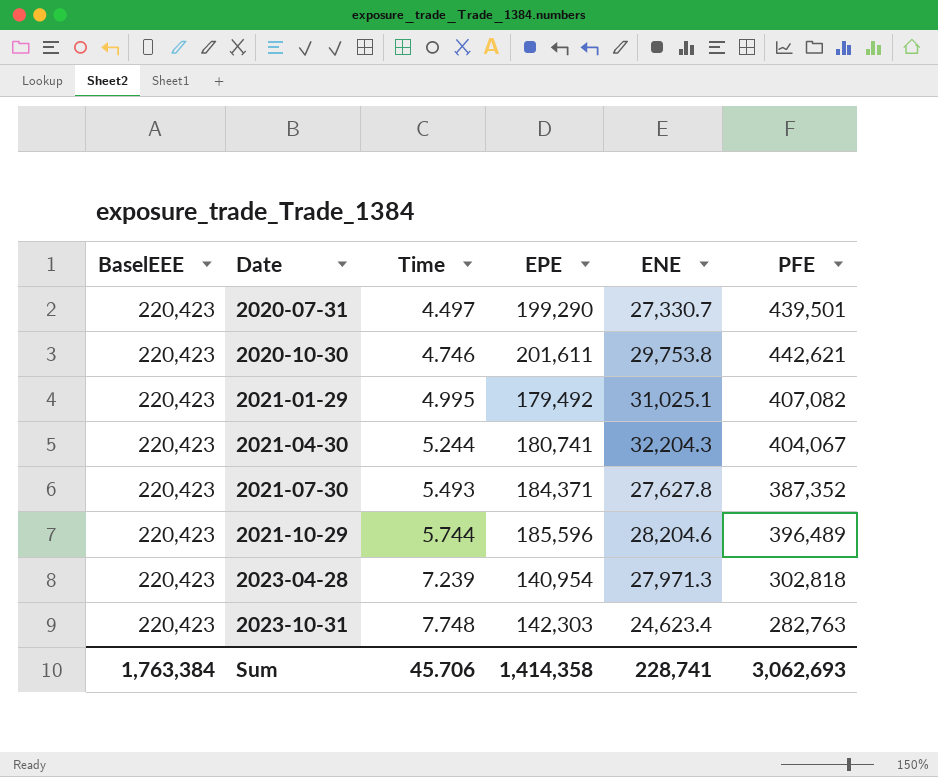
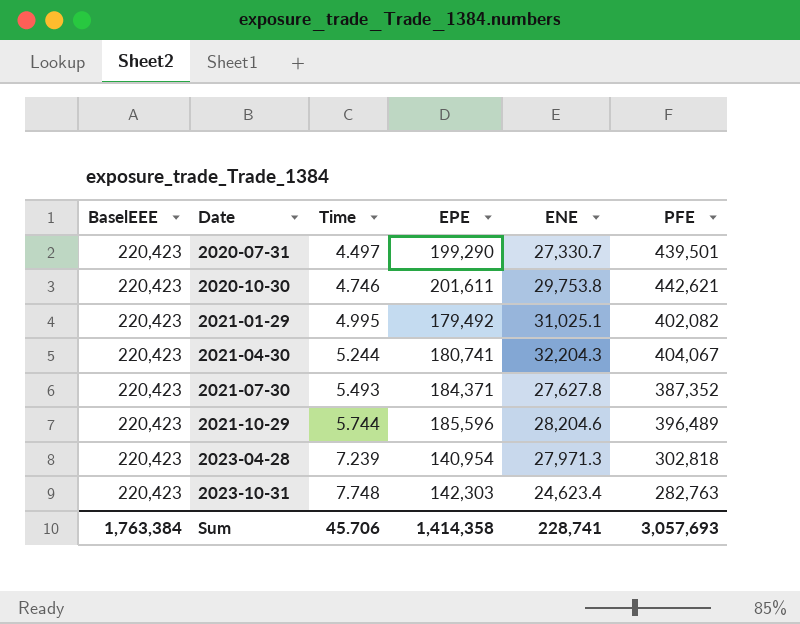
2021-01-29 | PFE: 407,082 -> 402,082
Sum | PFE: 3,062,693 -> 3,057,693

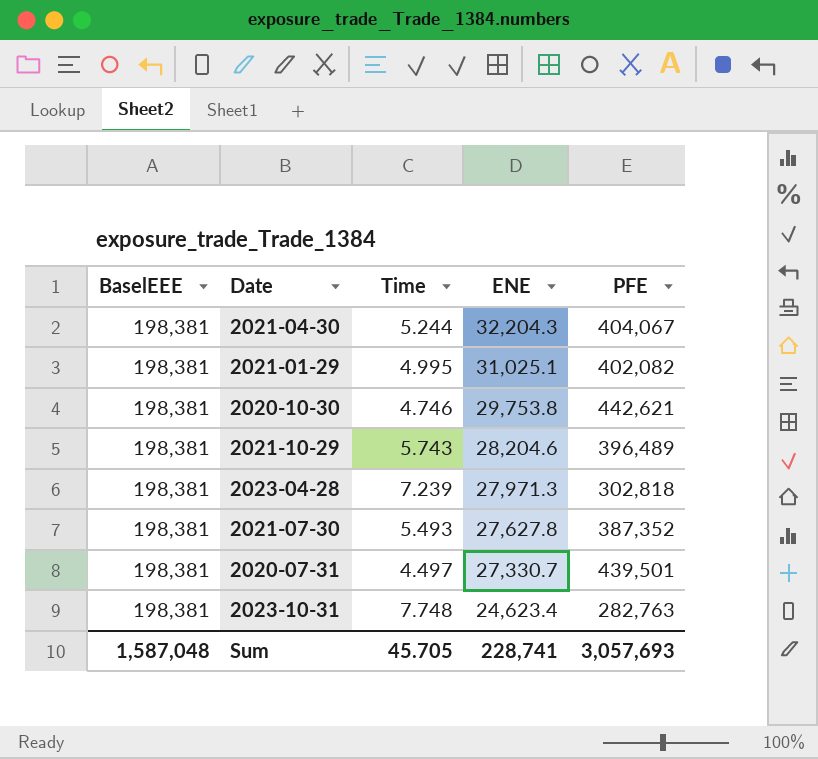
row order: Date ascending -> ENE descending
column EPE | position: 4 -> none
2021-04-30 | BaselEEE: 220,423 -> 198,381
2021-01-29 | BaselEEE: 220,423 -> 198,381
2020-10-30 | BaselEEE: 220,423 -> 198,381
2021-10-29 | BaselEEE: 220,423 -> 198,381
2021-10-29 | Time: 5.744 -> 5.743
2023-04-28 | BaselEEE: 220,423 -> 198,381
2021-07-30 | BaselEEE: 220,423 -> 198,381
2020-07-31 | BaselEEE: 220,423 -> 198,381
2023-10-31 | BaselEEE: 220,423 -> 198,381
Sum | BaselEEE: 1,763,384 -> 1,587,048
Sum | Time: 45.706 -> 45.705

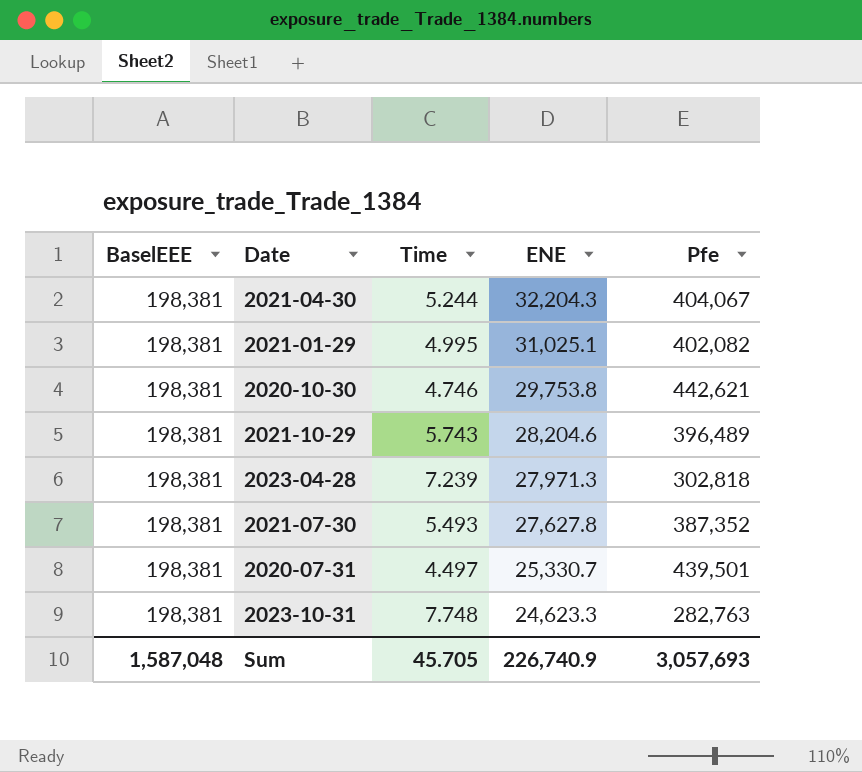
column name: PFE -> Pfe
2020-07-31 | ENE: 27,330.7 -> 25,330.7
2023-10-31 | ENE: 24,623.4 -> 24,623.3
Sum | ENE: 228,741 -> 226,740.9

